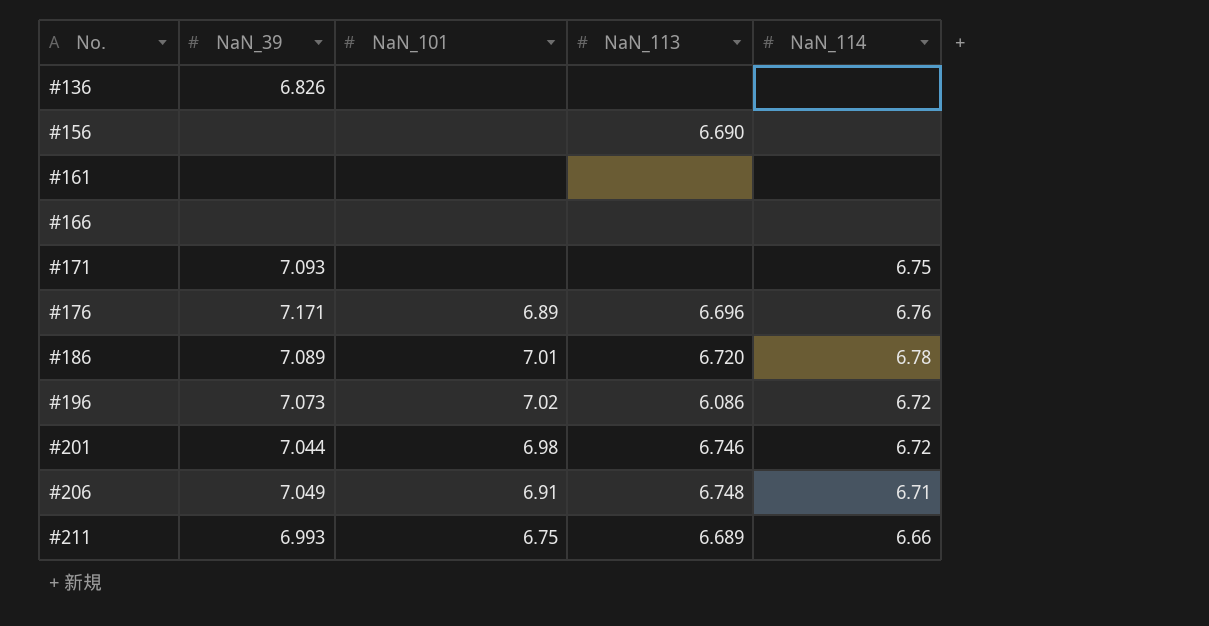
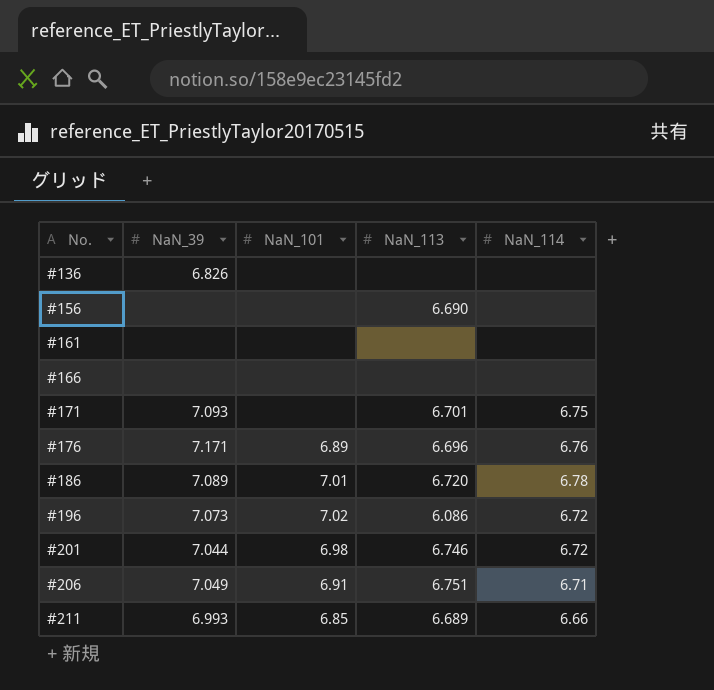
#171 | NaN_113: none -> 6.701
#206 | NaN_113: 6.748 -> 6.751
#211 | NaN_101: 6.75 -> 6.85

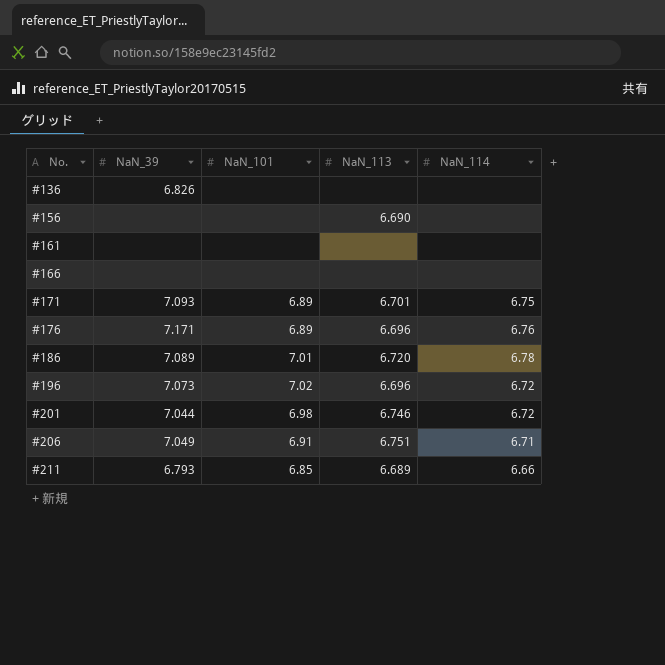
#171 | NaN_101: none -> 6.89
#196 | NaN_113: 6.086 -> 6.696
#211 | NaN_39: 6.993 -> 6.793

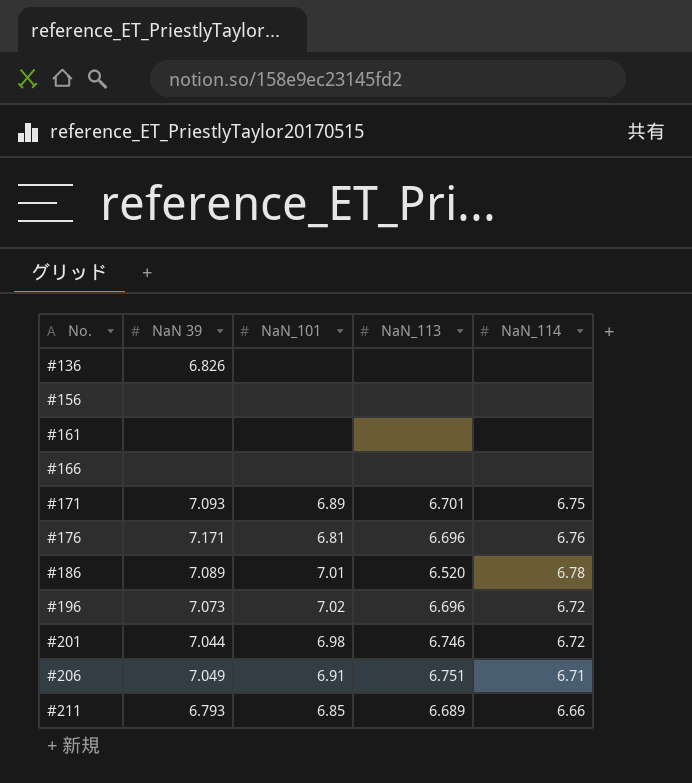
column name: NaN_39 -> NaN 39
#156 | NaN_113: 6.690 -> none
#176 | NaN_101: 6.89 -> 6.81
#186 | NaN_113: 6.720 -> 6.520

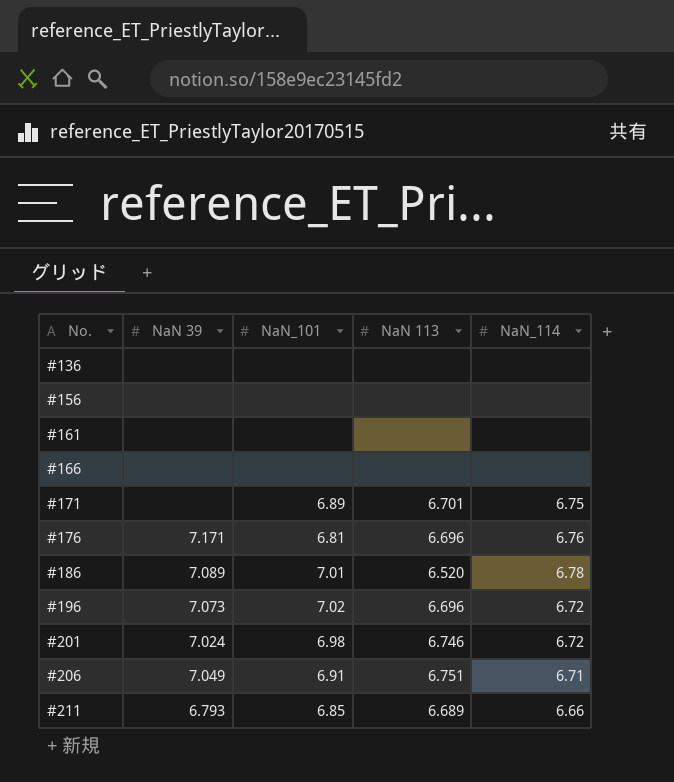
column name: NaN_113 -> NaN 113
#136 | NaN 39: 6.826 -> none
#171 | NaN 39: 7.093 -> none
#201 | NaN 39: 7.044 -> 7.024

